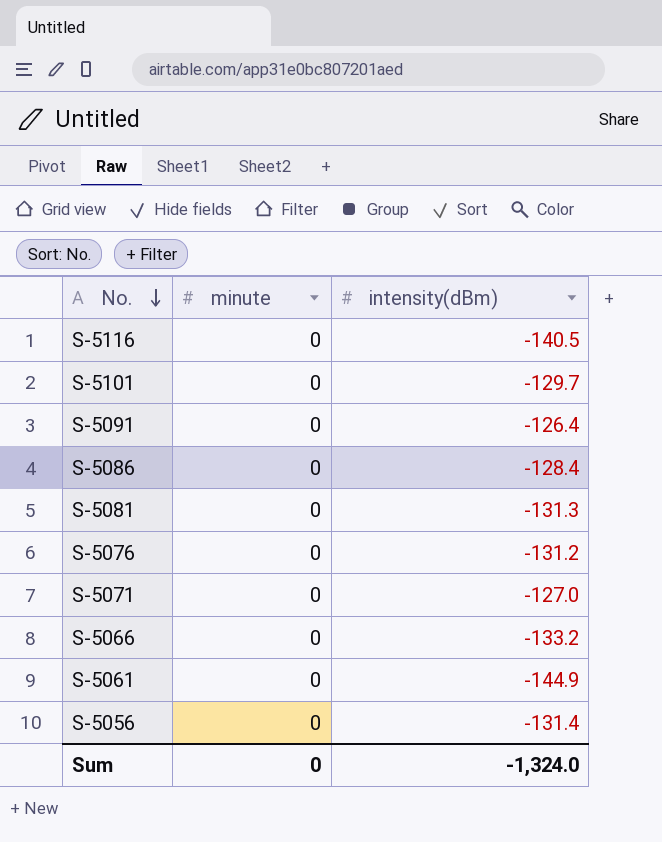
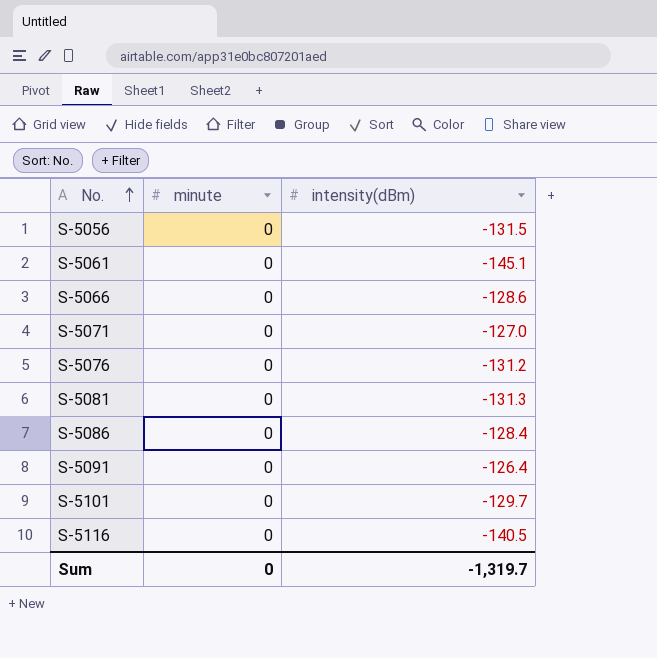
row order: No. descending -> No. ascending
S-5056 | intensity(dBm): -131.4 -> -131.5
S-5061 | intensity(dBm): -144.9 -> -145.1
S-5066 | intensity(dBm): -133.2 -> -128.6
Sum | intensity(dBm): -1,324.0 -> -1,319.7

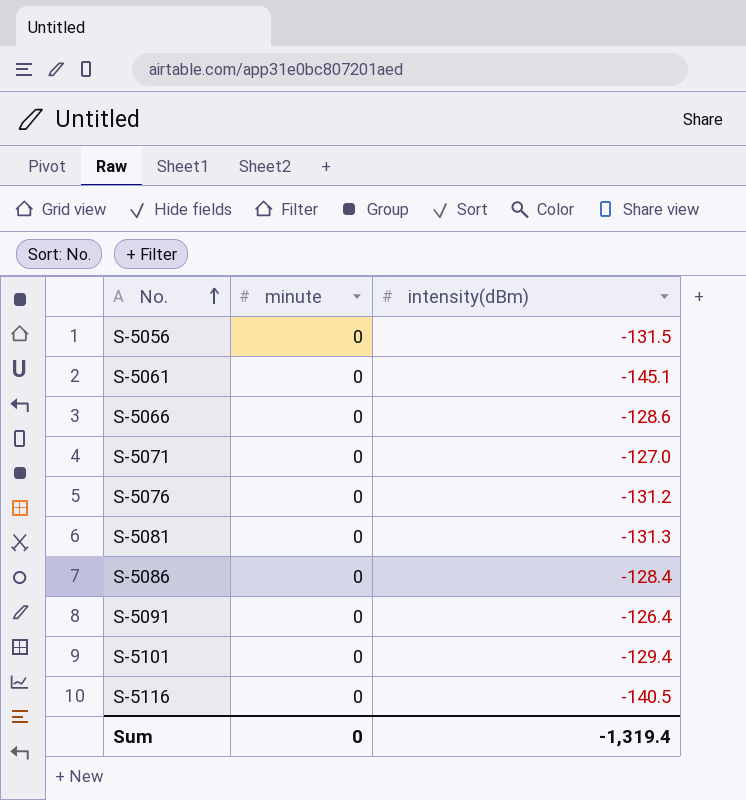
S-5101 | intensity(dBm): -129.7 -> -129.4
Sum | intensity(dBm): -1,319.7 -> -1,319.4

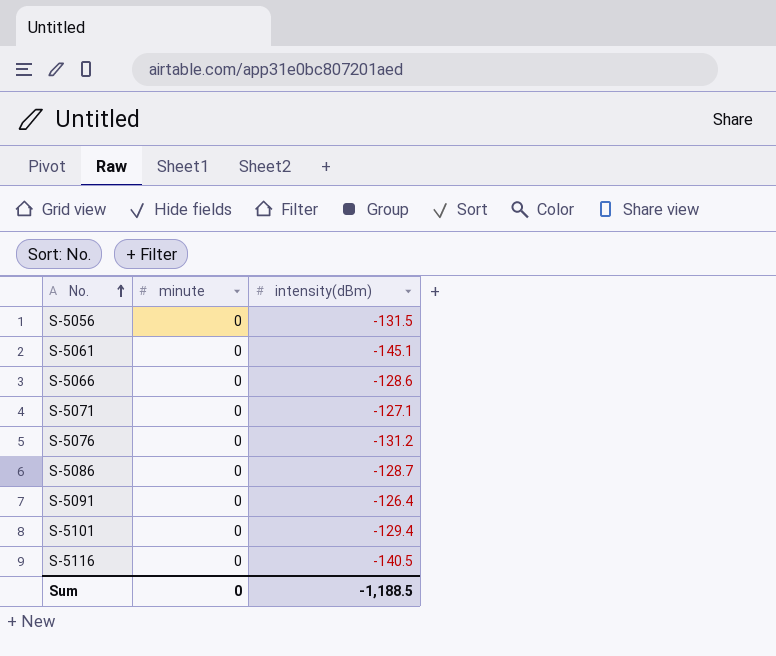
row S-5081: 0 | -131.3 -> none
S-5071 | intensity(dBm): -127.0 -> -127.1
S-5086 | intensity(dBm): -128.4 -> -128.7
Sum | intensity(dBm): -1,319.4 -> -1,188.5

